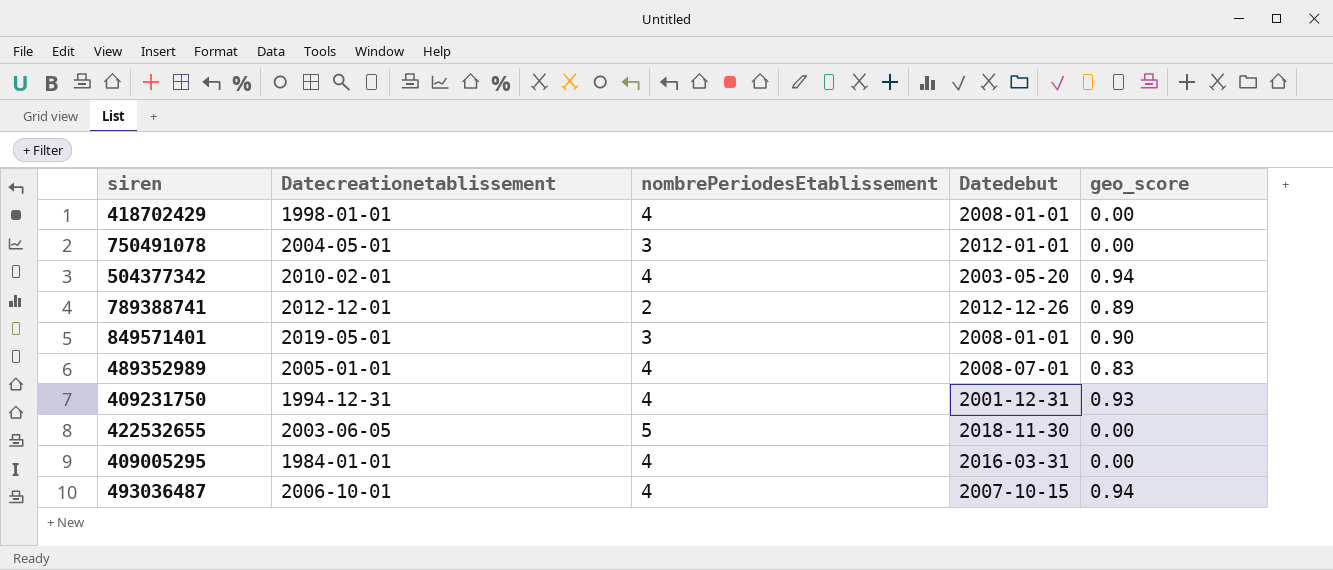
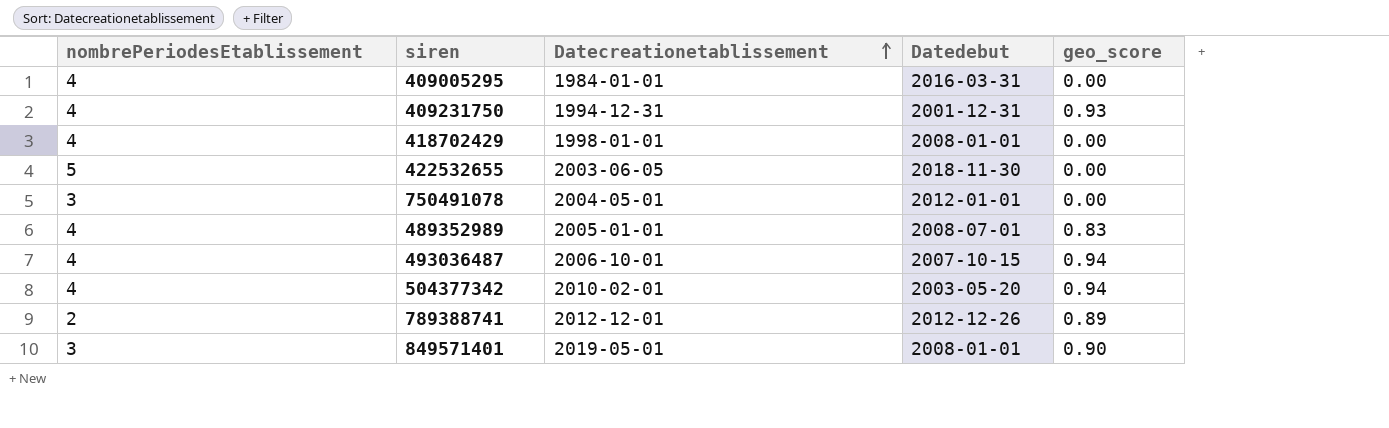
row order: none -> Datecreationetablissement ascending
column nombrePeriodesEtablissement | position: 3 -> 1

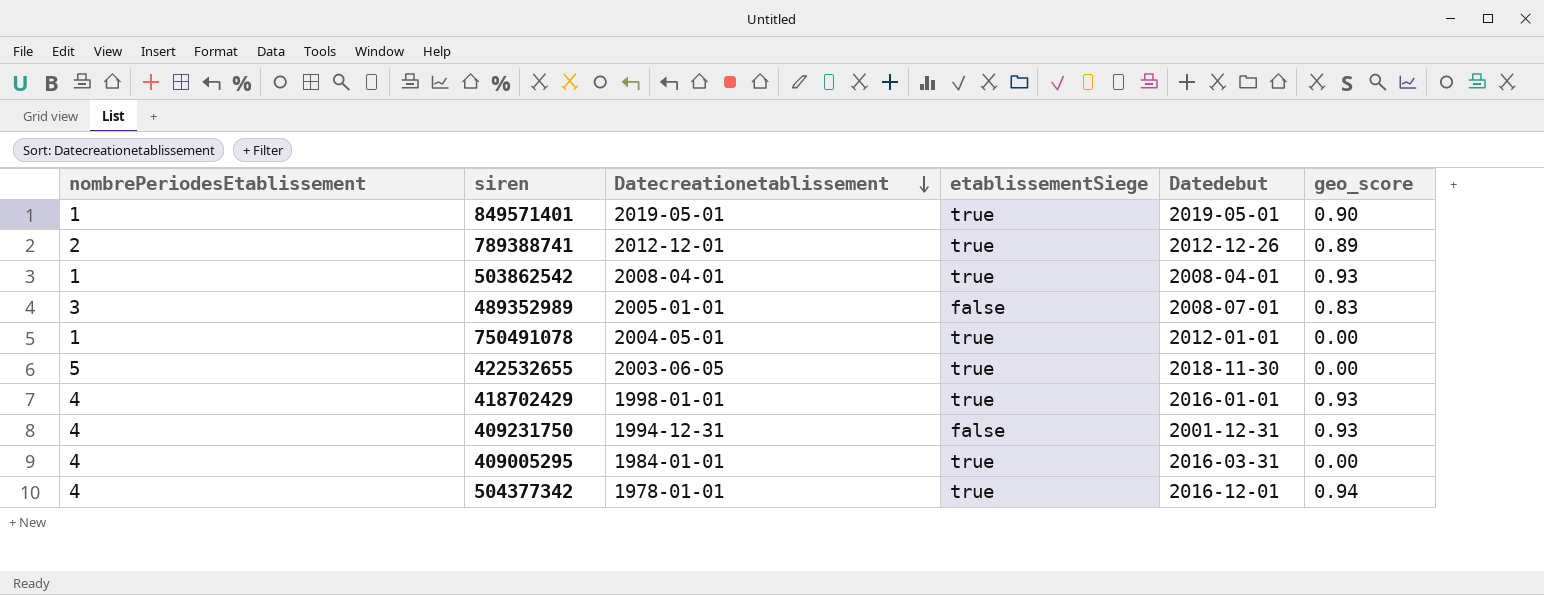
row order: Datecreationetablissement ascending -> Datecreationetablissement descending
column etablissementSiege | position: none -> 4
row 493036487: 4 | 2006-10-01 | 2007-10-15 | 0.94 -> none
849571401 | nombrePeriodesEtablissement: 3 -> 1
849571401 | Datedebut: 2008-01-01 -> 2019-05-01
row 503862542: none -> 1 | 2008-04-01 | true | 2008-04-01 | 0.93
489352989 | nombrePeriodesEtablissement: 4 -> 3
750491078 | nombrePeriodesEtablissement: 3 -> 1
418702429 | Datedebut: 2008-01-01 -> 2016-01-01
418702429 | geo_score: 0.00 -> 0.93
504377342 | Datecreationetablissement: 2010-02-01 -> 1978-01-01
504377342 | Datedebut: 2003-05-20 -> 2016-12-01

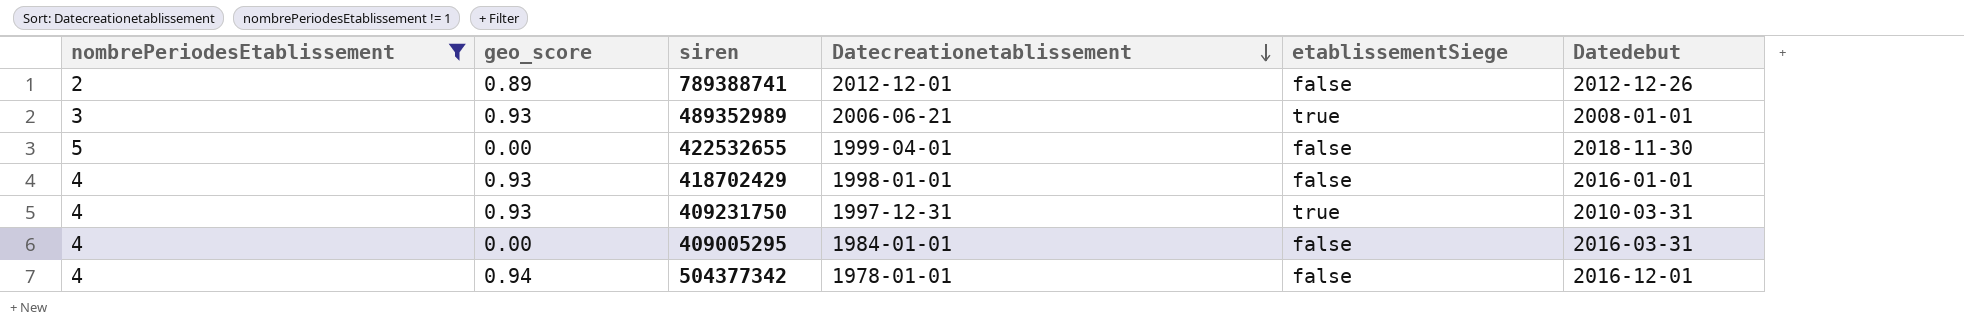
filter: none -> nombrePeriodesEtablissement != 1
column geo_score | position: 6 -> 2
789388741 | etablissementSiege: true -> false
489352989 | geo_score: 0.83 -> 0.93
489352989 | Datecreationetablissement: 2005-01-01 -> 2006-06-21
489352989 | etablissementSiege: false -> true
489352989 | Datedebut: 2008-07-01 -> 2008-01-01
422532655 | Datecreationetablissement: 2003-06-05 -> 1999-04-01
422532655 | etablissementSiege: true -> false
418702429 | etablissementSiege: true -> false
409231750 | Datecreationetablissement: 1994-12-31 -> 1997-12-31
409231750 | etablissementSiege: false -> true
409231750 | Datedebut: 2001-12-31 -> 2010-03-31
409005295 | etablissementSiege: true -> false
504377342 | etablissementSiege: true -> false

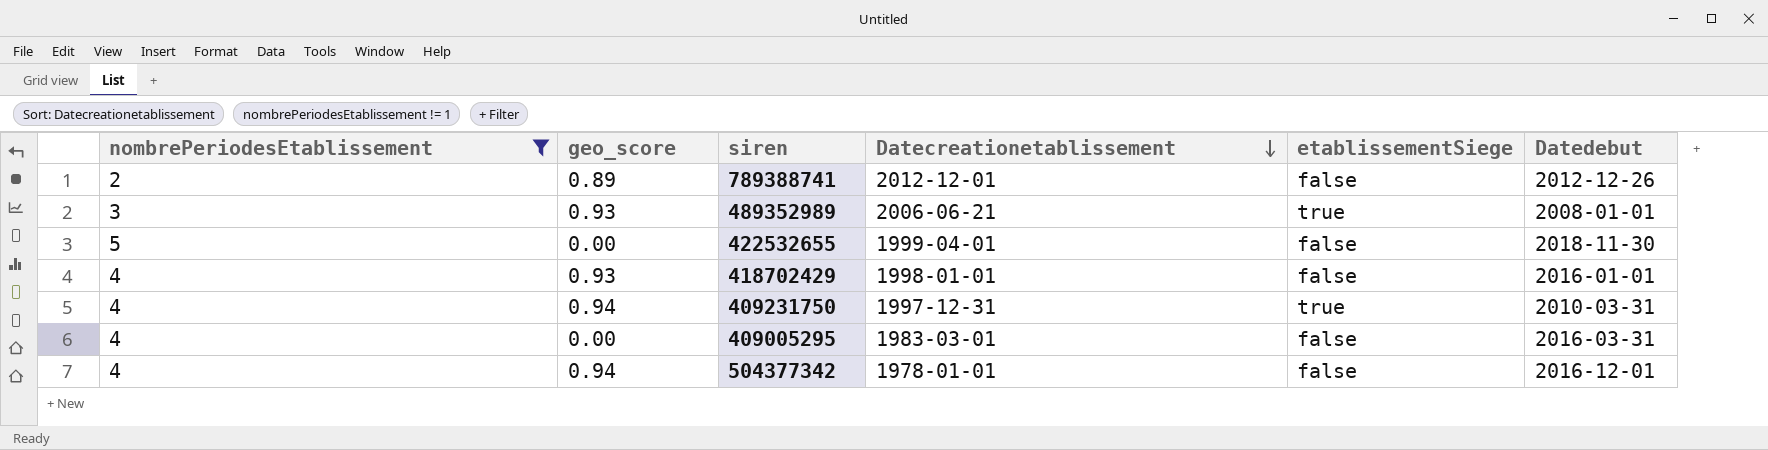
409231750 | geo_score: 0.93 -> 0.94
409005295 | Datecreationetablissement: 1984-01-01 -> 1983-03-01

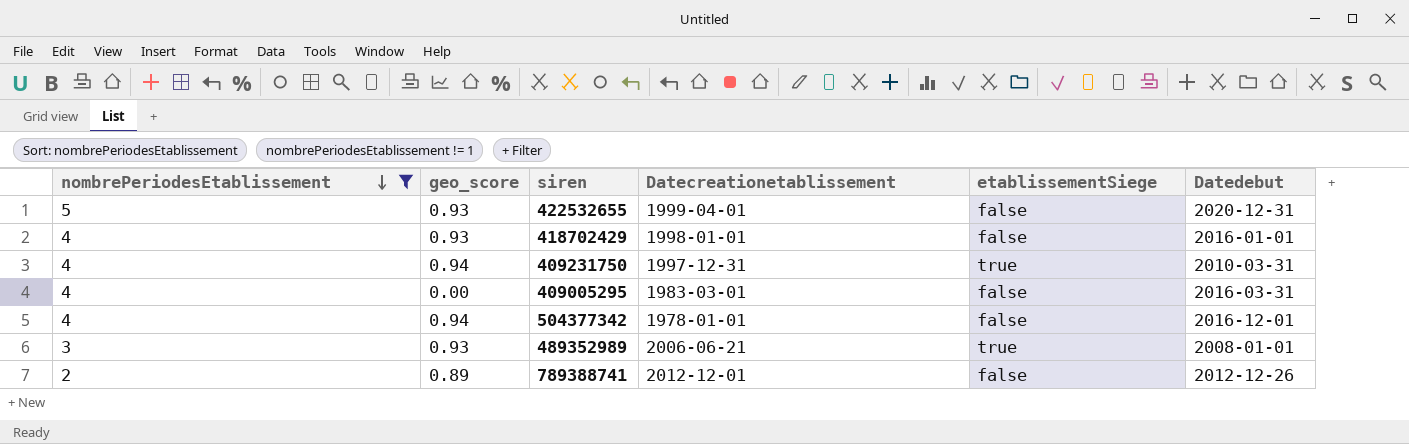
row order: Datecreationetablissement descending -> nombrePeriodesEtablissement descending
422532655 | geo_score: 0.00 -> 0.93
422532655 | Datedebut: 2018-11-30 -> 2020-12-31

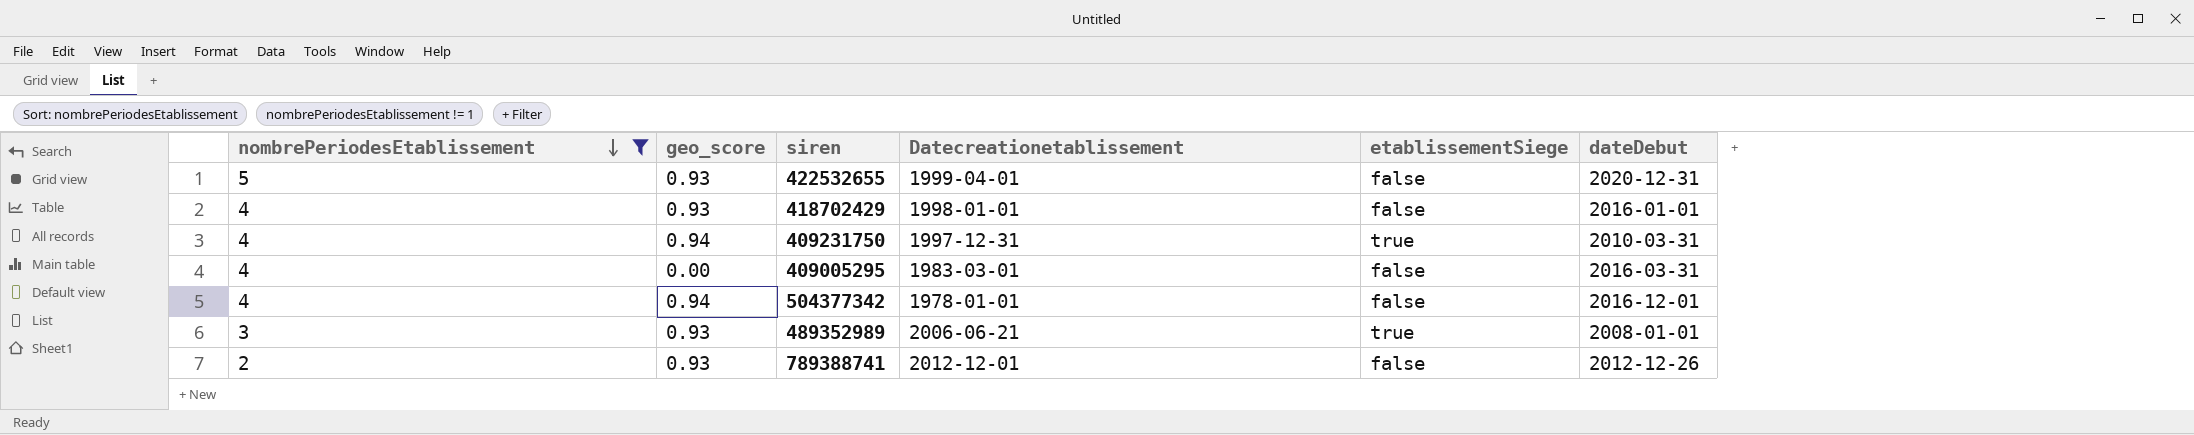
column name: Datedebut -> dateDebut
789388741 | geo_score: 0.89 -> 0.93

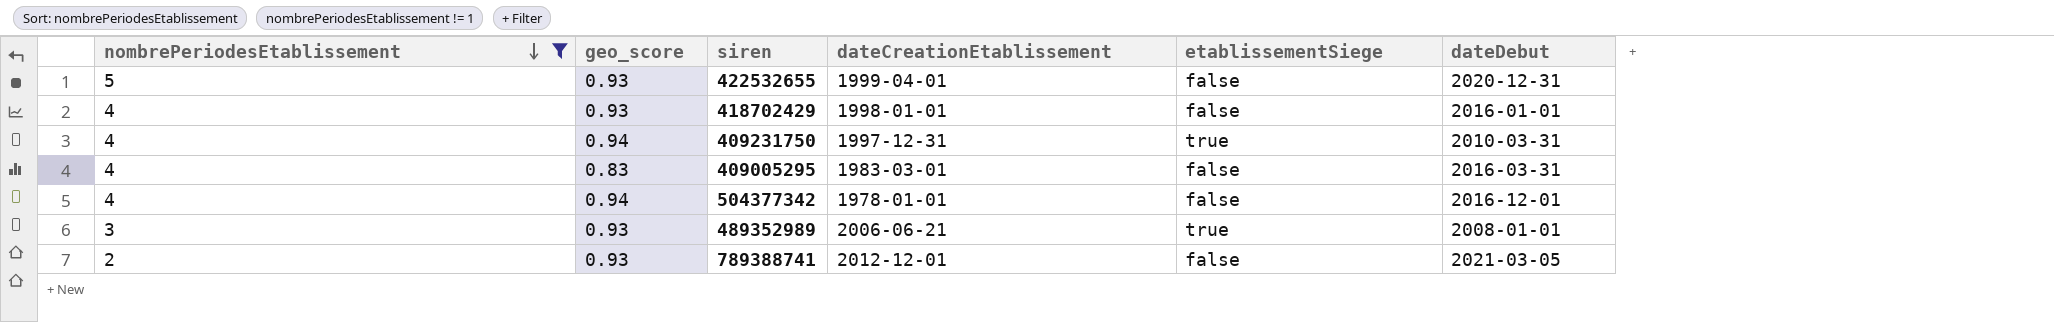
column name: Datecreationetablissement -> dateCreationEtablissement
409005295 | geo_score: 0.00 -> 0.83
789388741 | dateDebut: 2012-12-26 -> 2021-03-05

